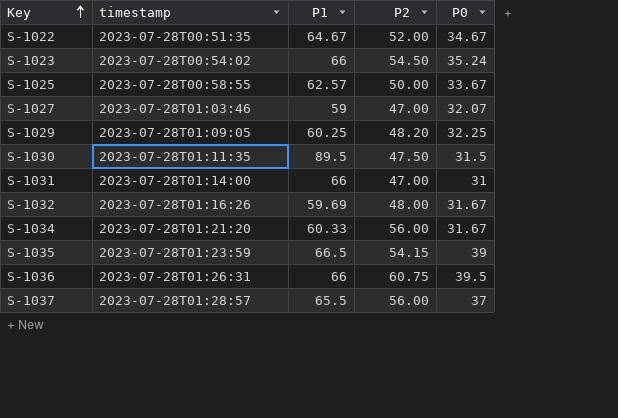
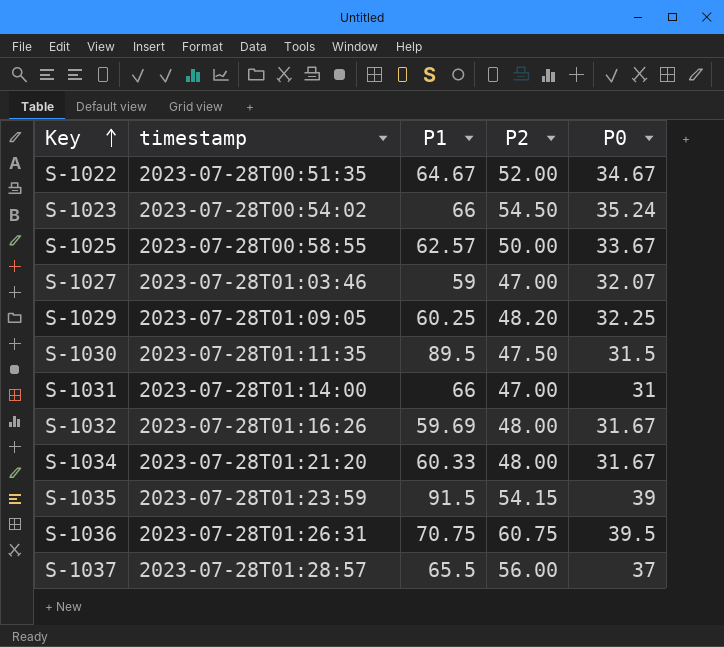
S-1034 | P2: 56.00 -> 48.00
S-1035 | P1: 66.5 -> 91.5
S-1036 | P1: 66 -> 70.75

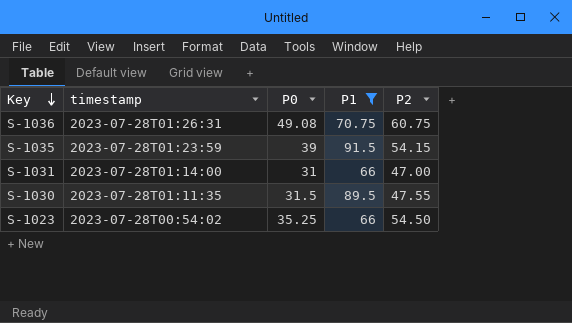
filter: none -> P1 >= 66
row order: Key ascending -> Key descending
column P0 | position: 5 -> 3
S-1036 | P0: 39.5 -> 49.08
S-1030 | P2: 47.50 -> 47.55
S-1023 | P0: 35.24 -> 35.25

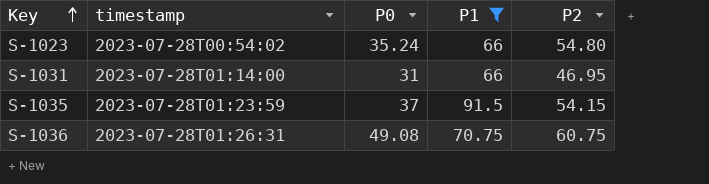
row order: Key descending -> Key ascending
row S-1030: 2023-07-28T01:11:35 | 31.5 | 89.5 | 47.55 -> none
S-1023 | P0: 35.25 -> 35.24
S-1023 | P2: 54.50 -> 54.80
S-1031 | P2: 47.00 -> 46.95
S-1035 | P0: 39 -> 37

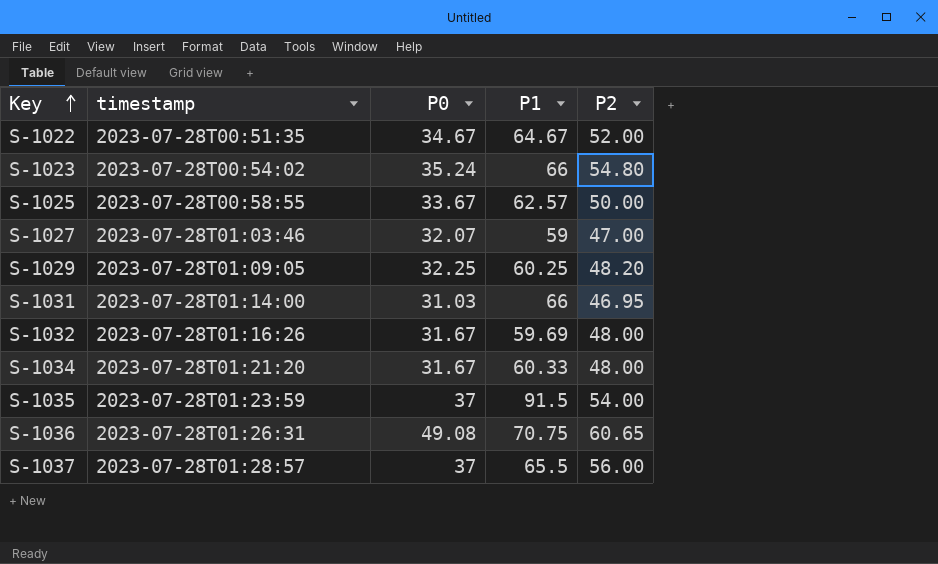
filter: P1 >= 66 -> none
S-1031 | P0: 31 -> 31.03
S-1035 | P2: 54.15 -> 54.00
S-1036 | P2: 60.75 -> 60.65

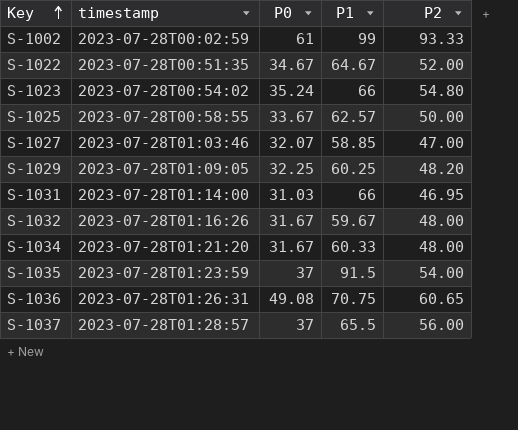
row S-1002: none -> 2023-07-28T00:02:59 | 61 | 99 | 93.33
S-1027 | P1: 59 -> 58.85
S-1032 | P1: 59.69 -> 59.67

